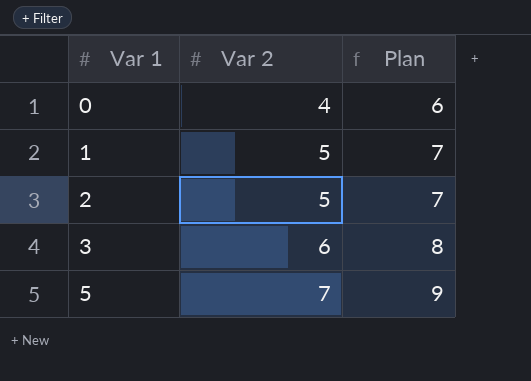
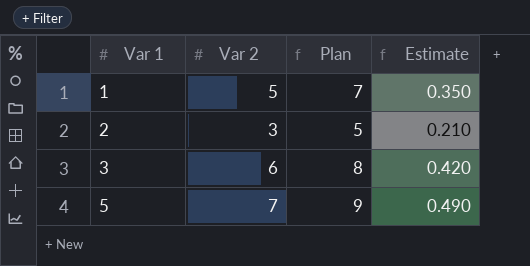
column Estimate | formula: none -> [Var 2] * 0.07
row 0: 4 | 6 -> none
2 | Var 2: 5 -> 3
2 | Plan: 7 -> 5

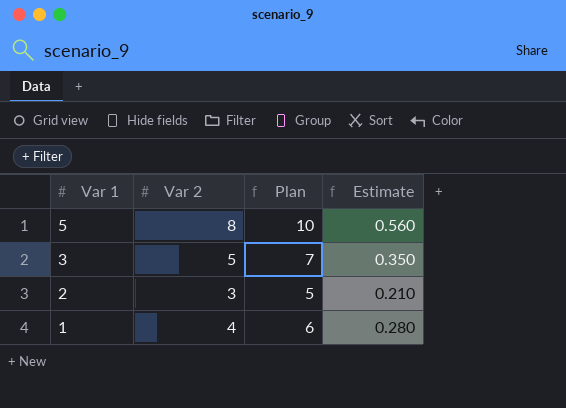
row order: Var 1 ascending -> Var 1 descending
5 | Var 2: 7 -> 8
5 | Plan: 9 -> 10
5 | Estimate: 0.490 -> 0.560
3 | Var 2: 6 -> 5
3 | Plan: 8 -> 7
3 | Estimate: 0.420 -> 0.350
1 | Var 2: 5 -> 4
1 | Plan: 7 -> 6
1 | Estimate: 0.350 -> 0.280

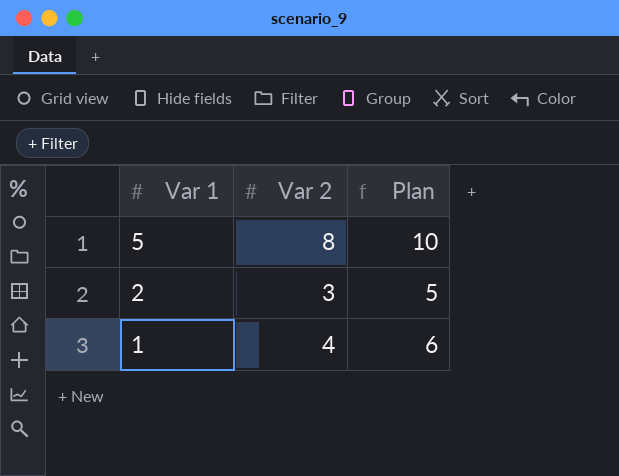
column Estimate | formula: [Var 2] * 0.07 -> none
row 3: 5 | 7 | 0.350 -> none

